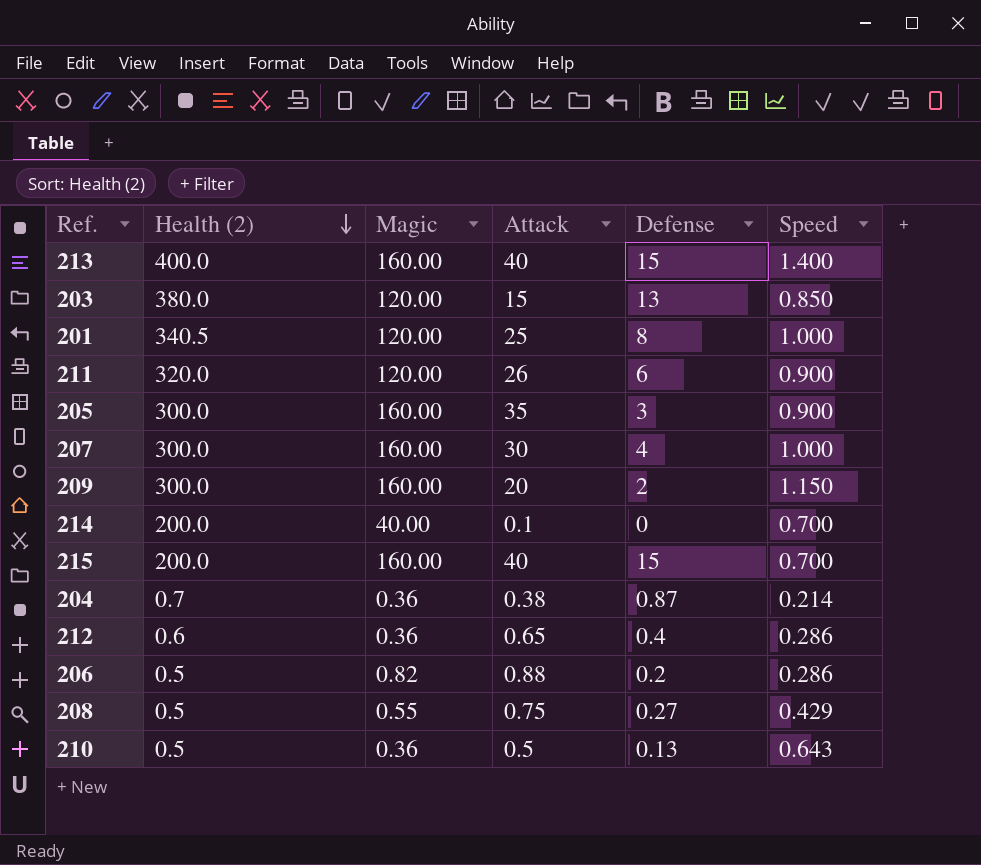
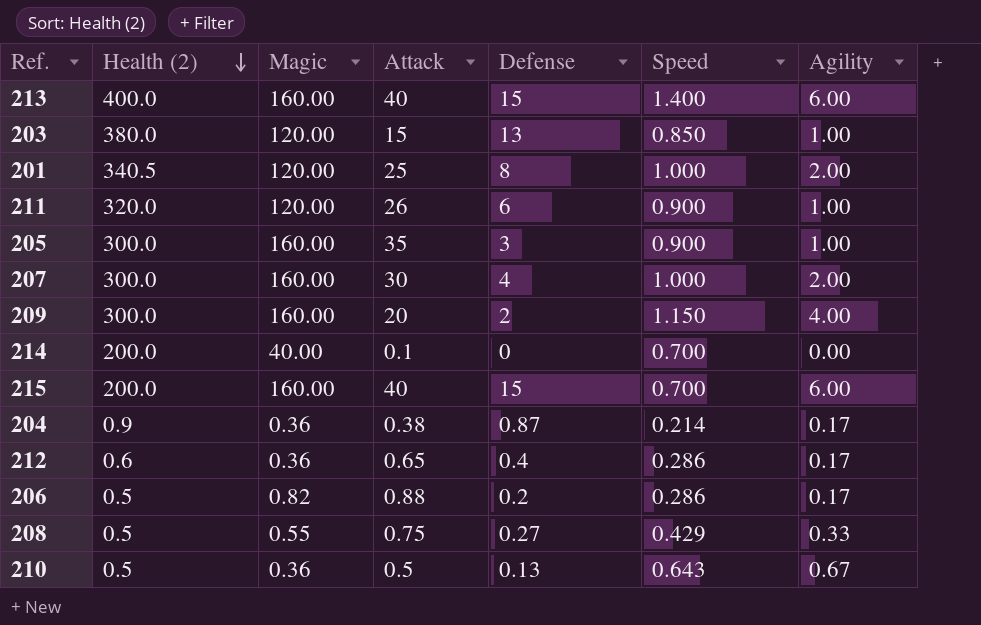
column Agility | position: none -> 7
204 | Health (2): 0.7 -> 0.9

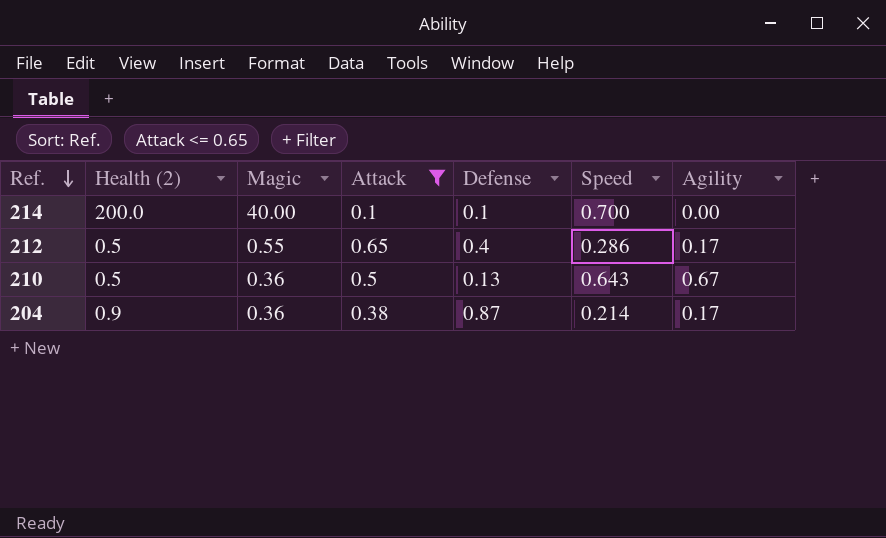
filter: none -> Attack <= 0.65
row order: Health (2) descending -> Ref. descending
214 | Defense: 0 -> 0.1
212 | Health (2): 0.6 -> 0.5
212 | Magic: 0.36 -> 0.55

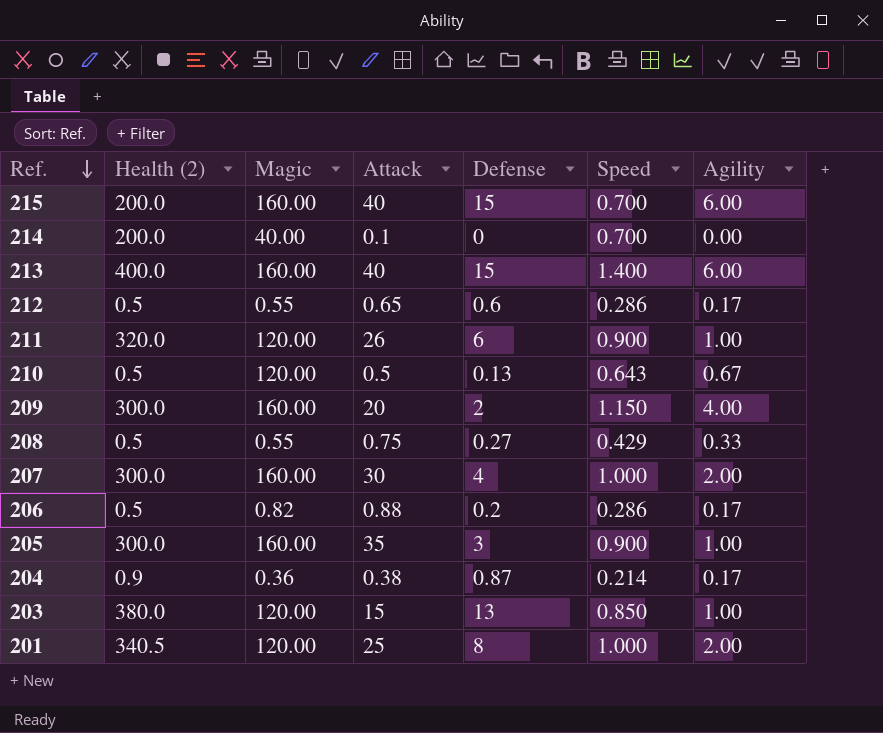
filter: Attack <= 0.65 -> none
214 | Defense: 0.1 -> 0
212 | Defense: 0.4 -> 0.6
210 | Magic: 0.36 -> 120.00

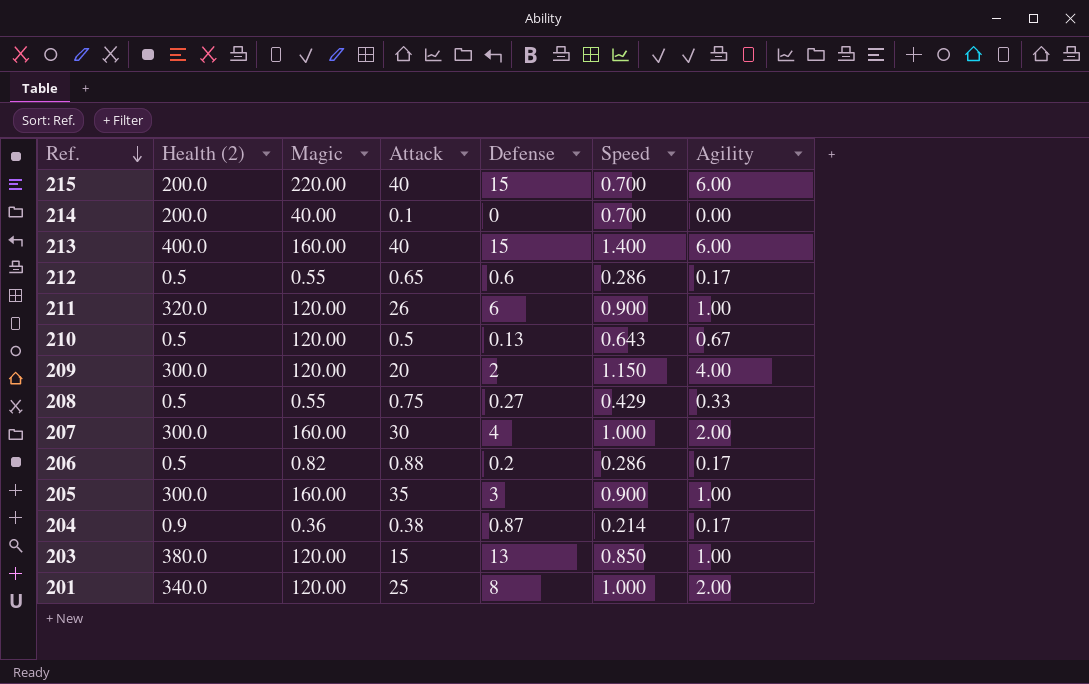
215 | Magic: 160.00 -> 220.00
209 | Magic: 160.00 -> 120.00
201 | Health (2): 340.5 -> 340.0

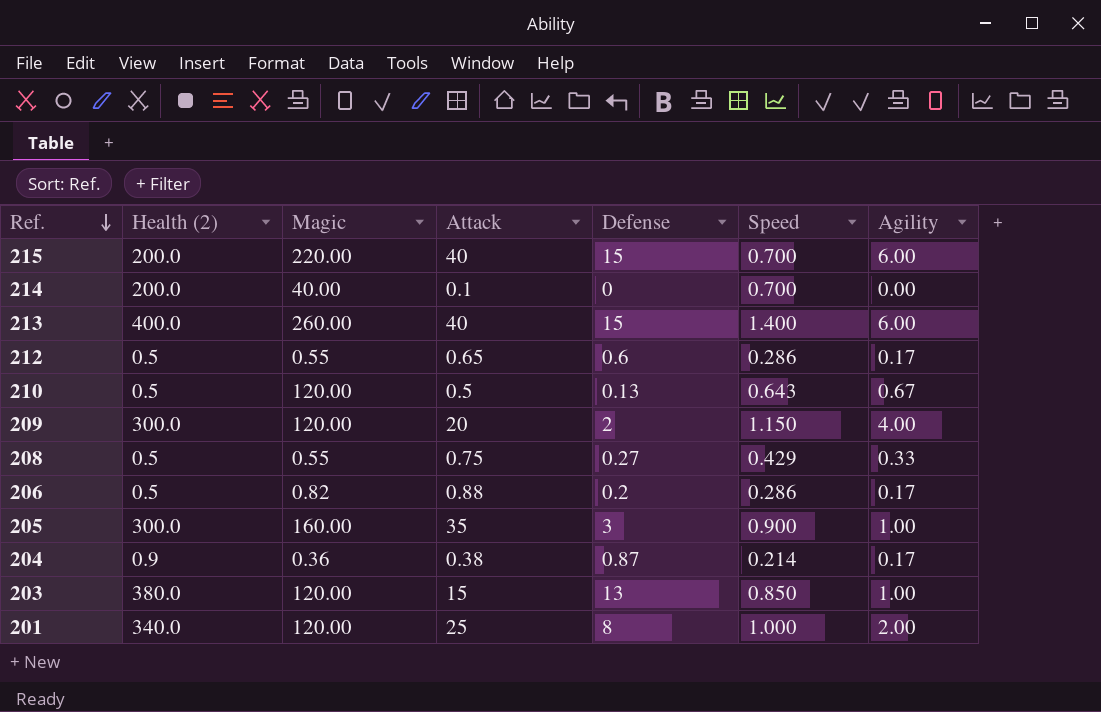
row 211: 320.0 | 120.00 | 26 | 6 | 0.900 | 1.00 -> none
row 207: 300.0 | 160.00 | 30 | 4 | 1.000 | 2.00 -> none
213 | Magic: 160.00 -> 260.00

